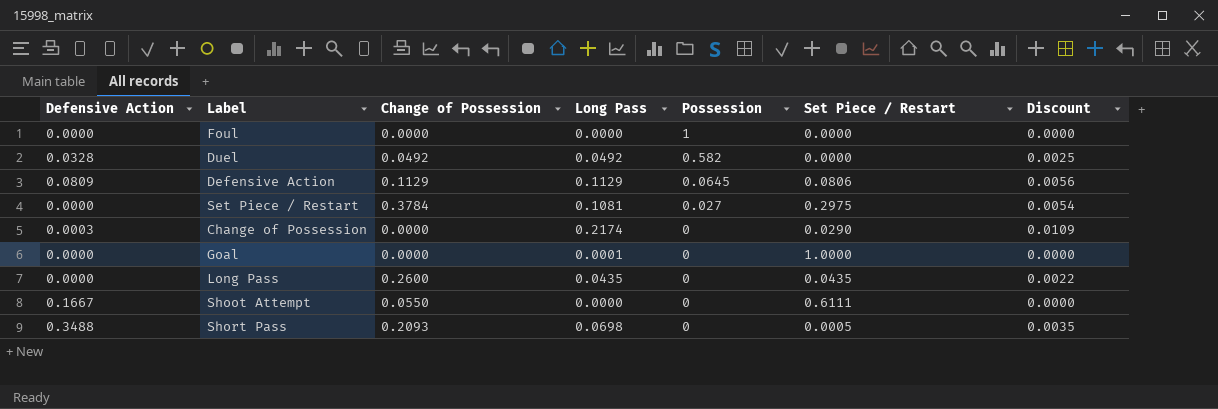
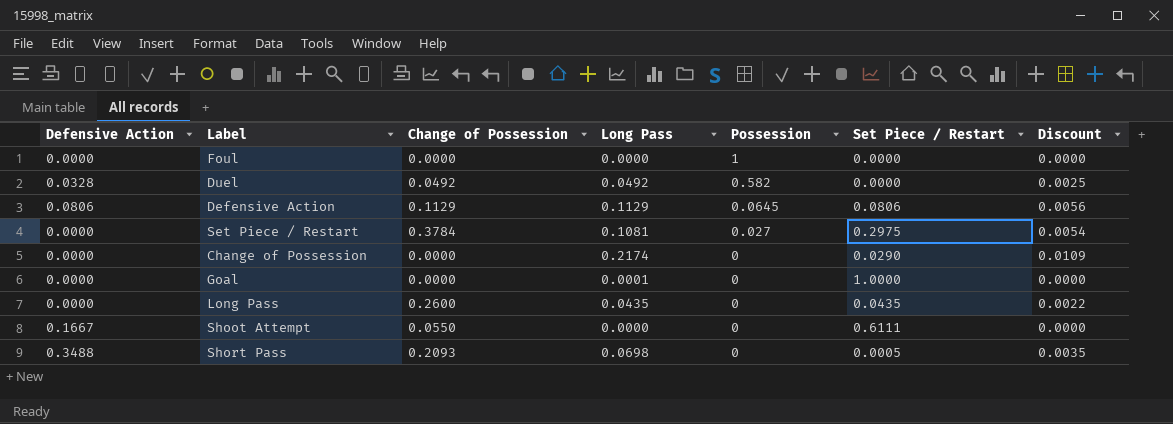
Defensive Action | Defensive Action: 0.0809 -> 0.0806
Change of Possession | Defensive Action: 0.0003 -> 0.0000

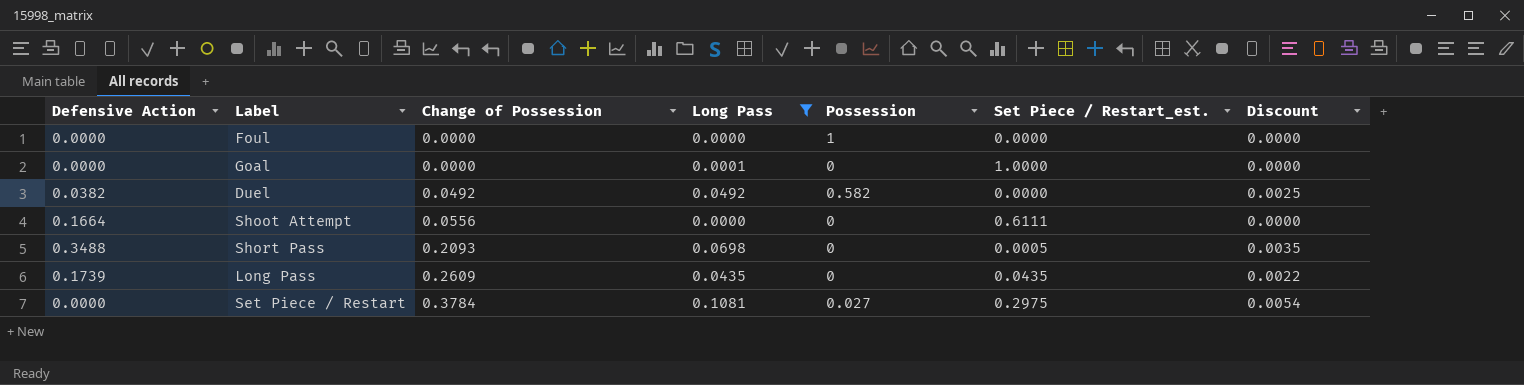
filter: none -> Long Pass <= 0.1081
row order: Possession descending -> Change of Possession ascending
column name: Set Piece / Restart -> Set Piece / Restart_est.
Duel | Defensive Action: 0.0328 -> 0.0382
Shoot Attempt | Defensive Action: 0.1667 -> 0.1664
Shoot Attempt | Change of Possession: 0.0550 -> 0.0556
Long Pass | Defensive Action: 0.0000 -> 0.1739
Long Pass | Change of Possession: 0.2600 -> 0.2609

